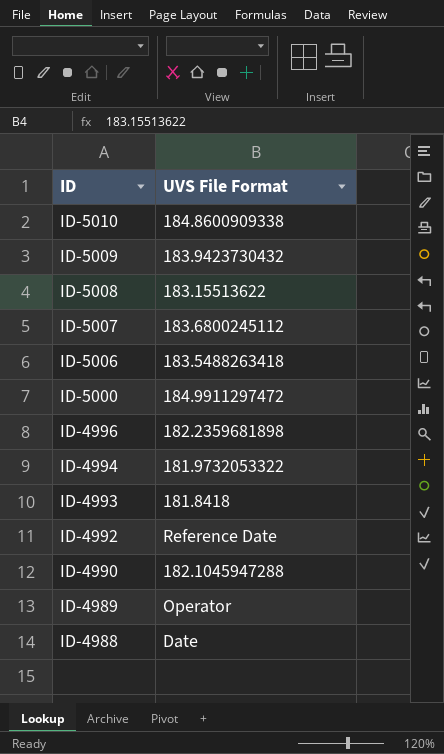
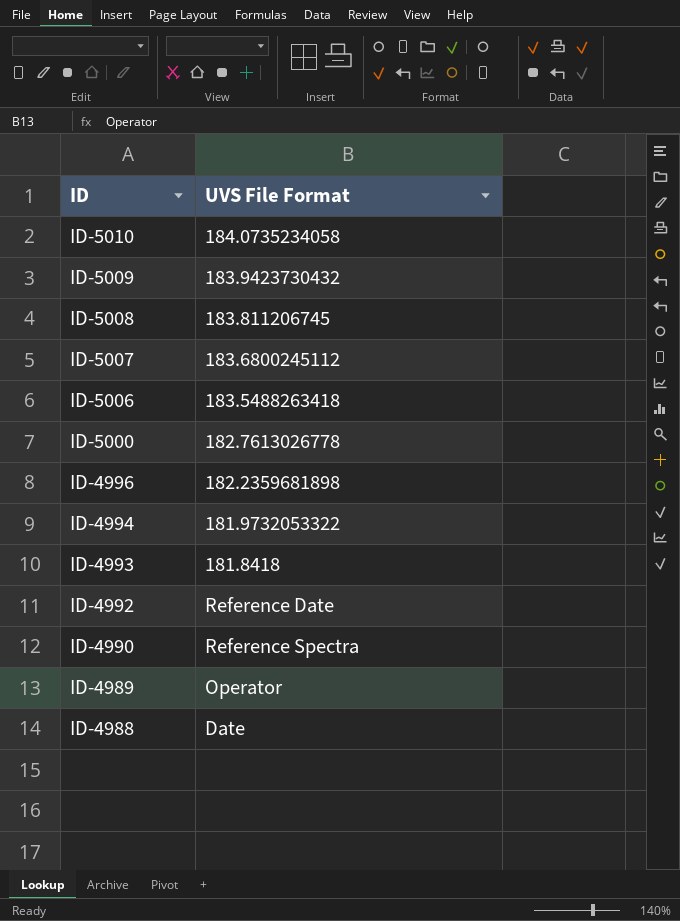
ID-5010 | UVS File Format: 184.8600909338 -> 184.0735234058
ID-5008 | UVS File Format: 183.15513622 -> 183.811206745
ID-5000 | UVS File Format: 184.9911297472 -> 182.7613026778
ID-4990 | UVS File Format: 182.1045947288 -> Reference Spectra

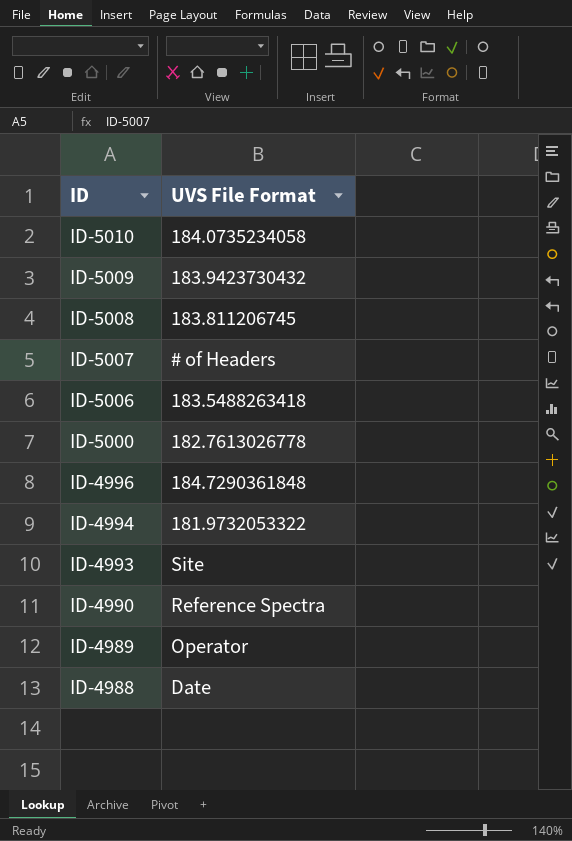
row ID-4992: Reference Date -> none
ID-5007 | UVS File Format: 183.6800245112 -> # of Headers
ID-4996 | UVS File Format: 182.2359681898 -> 184.7290361848
ID-4993 | UVS File Format: 181.8418 -> Site

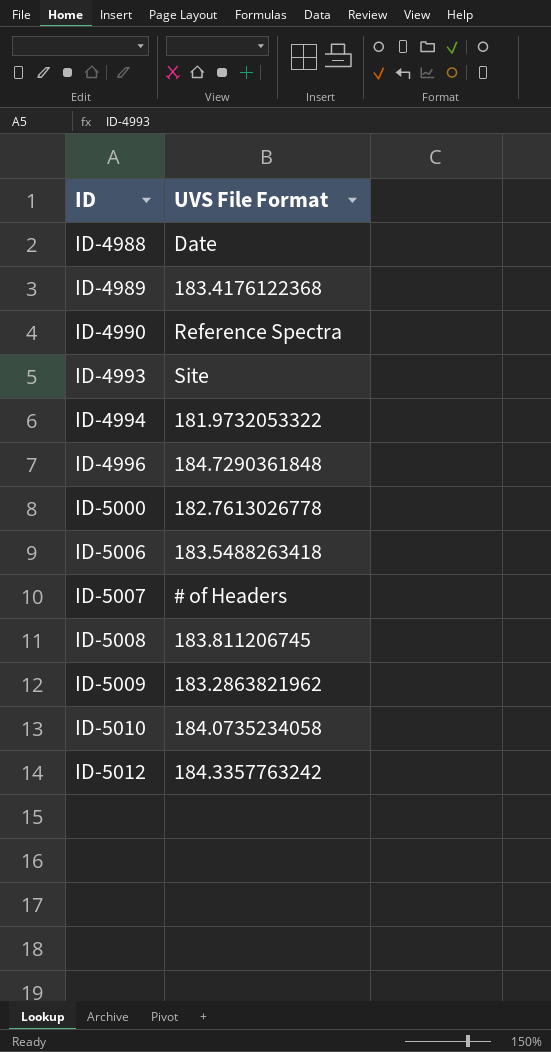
row order: ID descending -> ID ascending
ID-4989 | UVS File Format: Operator -> 183.4176122368
ID-5009 | UVS File Format: 183.9423730432 -> 183.2863821962
row ID-5012: none -> 184.3357763242

